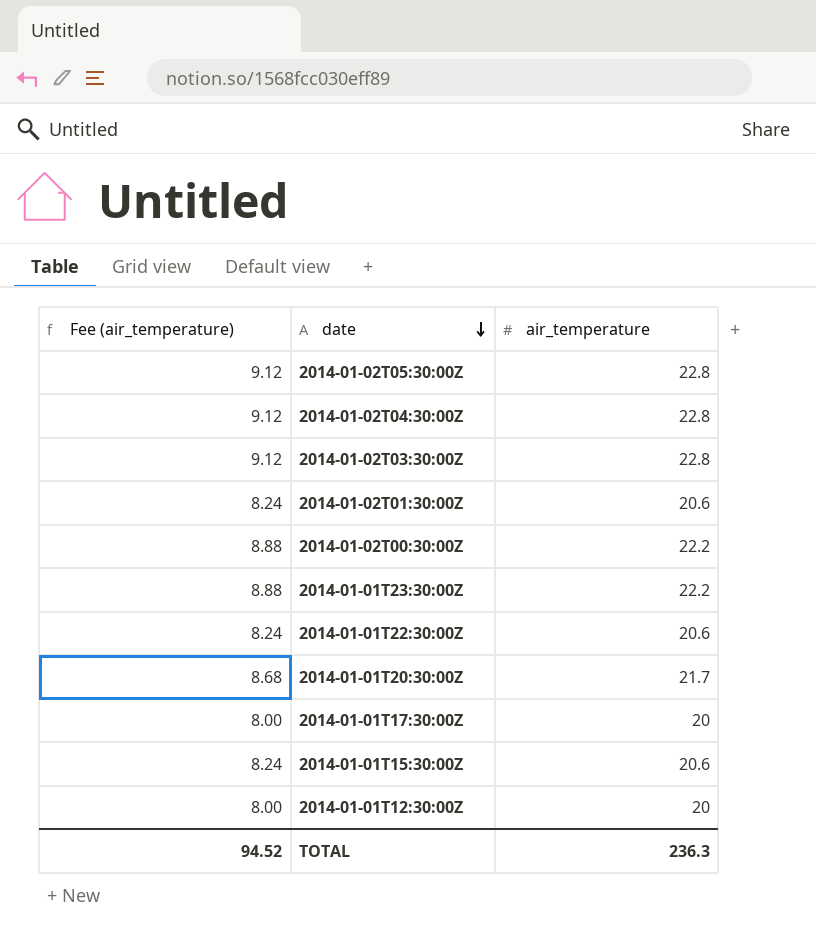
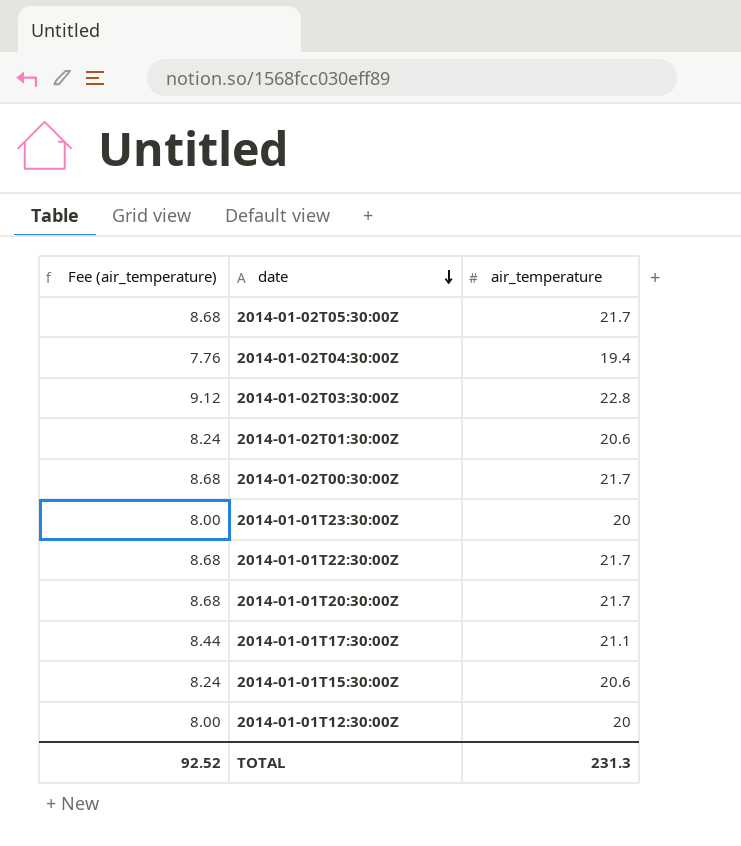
2014-01-02T05:30:00Z | Fee (air_temperature): 9.12 -> 8.68
2014-01-02T05:30:00Z | air_temperature: 22.8 -> 21.7
2014-01-02T04:30:00Z | Fee (air_temperature): 9.12 -> 7.76
2014-01-02T04:30:00Z | air_temperature: 22.8 -> 19.4
2014-01-02T00:30:00Z | Fee (air_temperature): 8.88 -> 8.68
2014-01-02T00:30:00Z | air_temperature: 22.2 -> 21.7
2014-01-01T23:30:00Z | Fee (air_temperature): 8.88 -> 8.00
2014-01-01T23:30:00Z | air_temperature: 22.2 -> 20
2014-01-01T22:30:00Z | Fee (air_temperature): 8.24 -> 8.68
2014-01-01T22:30:00Z | air_temperature: 20.6 -> 21.7
2014-01-01T17:30:00Z | Fee (air_temperature): 8.00 -> 8.44
2014-01-01T17:30:00Z | air_temperature: 20 -> 21.1
TOTAL | Fee (air_temperature): 94.52 -> 92.52
TOTAL | air_temperature: 236.3 -> 231.3

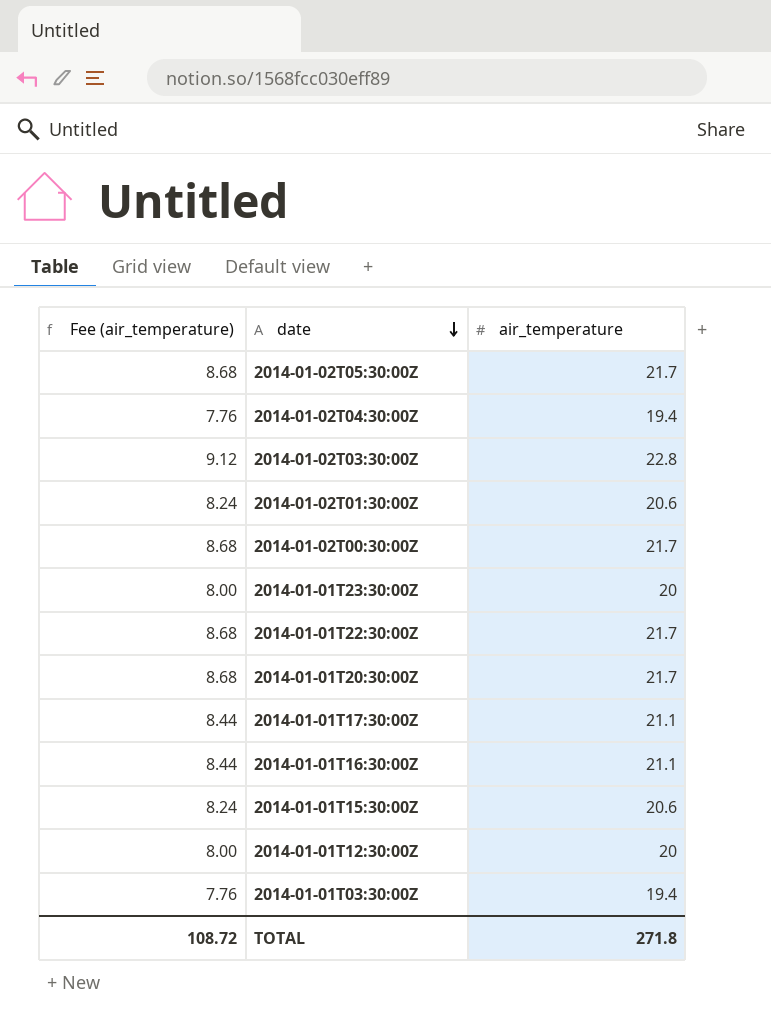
row 2014-01-01T16:30:00Z: none -> 8.44 | 21.1
row 2014-01-01T03:30:00Z: none -> 7.76 | 19.4
TOTAL | Fee (air_temperature): 92.52 -> 108.72
TOTAL | air_temperature: 231.3 -> 271.8

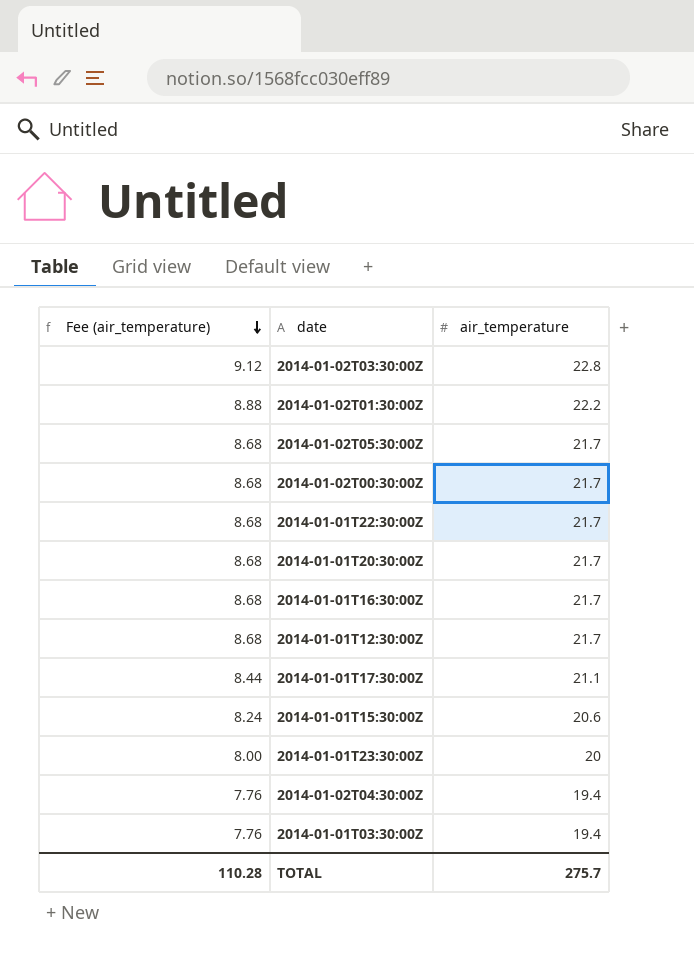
row order: date descending -> Fee (air_temperature) descending
2014-01-02T01:30:00Z | Fee (air_temperature): 8.24 -> 8.88
2014-01-02T01:30:00Z | air_temperature: 20.6 -> 22.2
2014-01-01T16:30:00Z | Fee (air_temperature): 8.44 -> 8.68
2014-01-01T16:30:00Z | air_temperature: 21.1 -> 21.7
2014-01-01T12:30:00Z | Fee (air_temperature): 8.00 -> 8.68
2014-01-01T12:30:00Z | air_temperature: 20 -> 21.7
TOTAL | Fee (air_temperature): 108.72 -> 110.28
TOTAL | air_temperature: 271.8 -> 275.7

